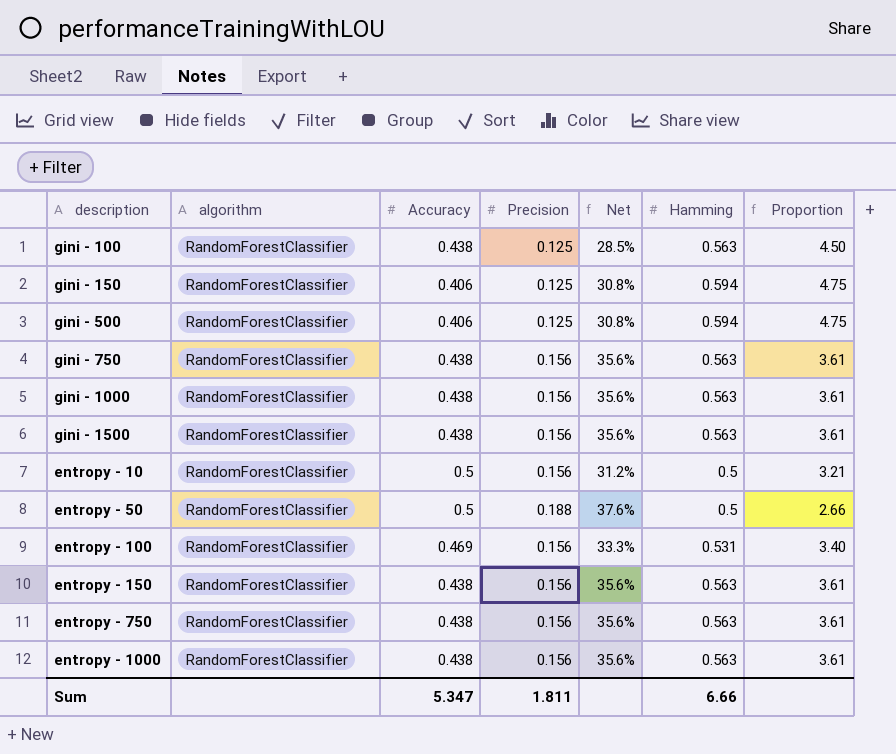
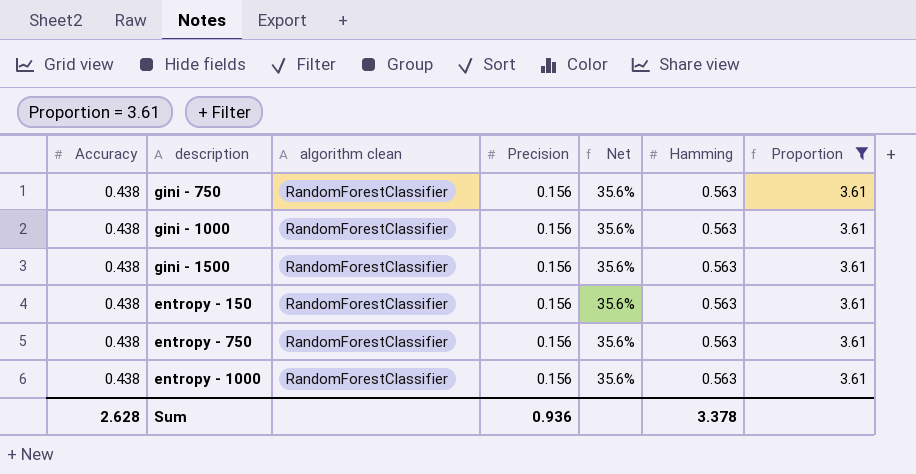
filter: none -> Proportion = 3.61
column Accuracy | position: 3 -> 1
column name: algorithm -> algorithm clean
Sum | Accuracy: 5.347 -> 2.628
Sum | Precision: 1.811 -> 0.936
Sum | Hamming: 6.66 -> 3.378

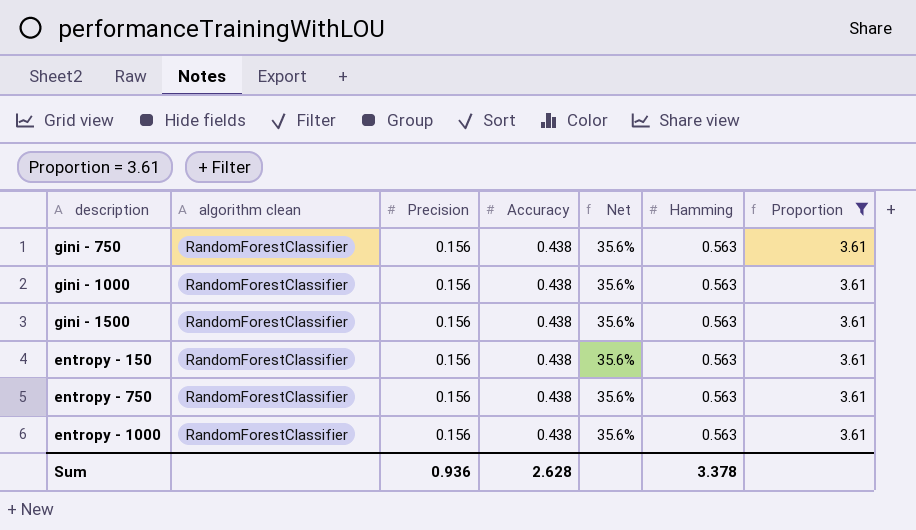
column Accuracy | position: 1 -> 4

